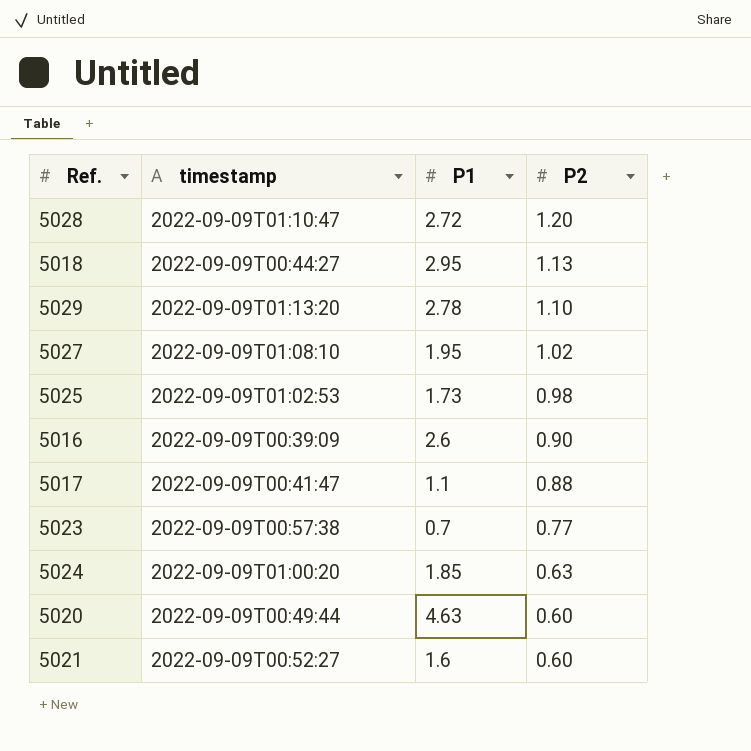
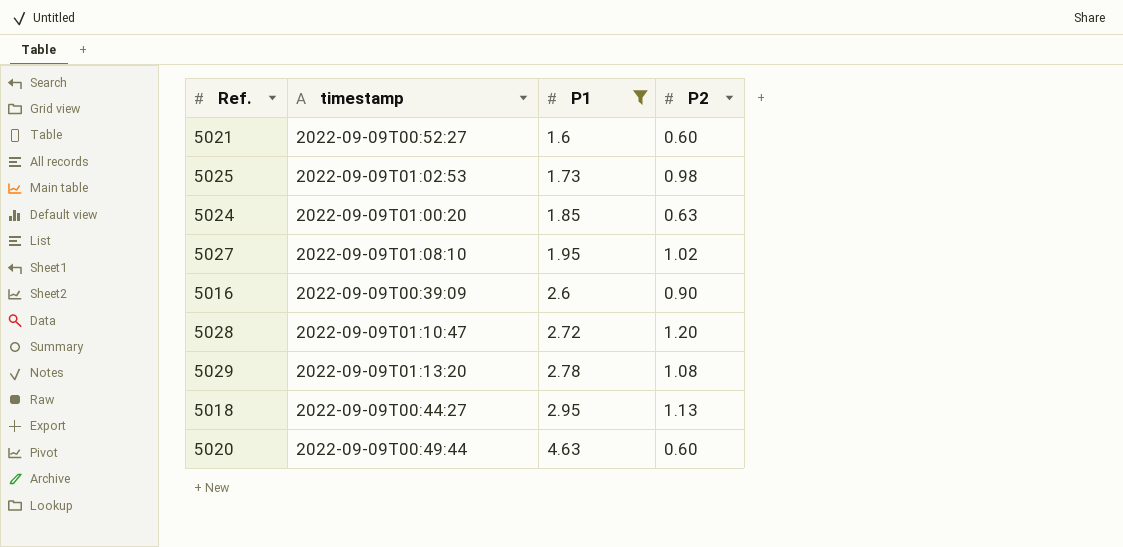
filter: none -> P1 >= 1.6
row order: P2 descending -> P1 ascending
5029 | P2: 1.10 -> 1.08

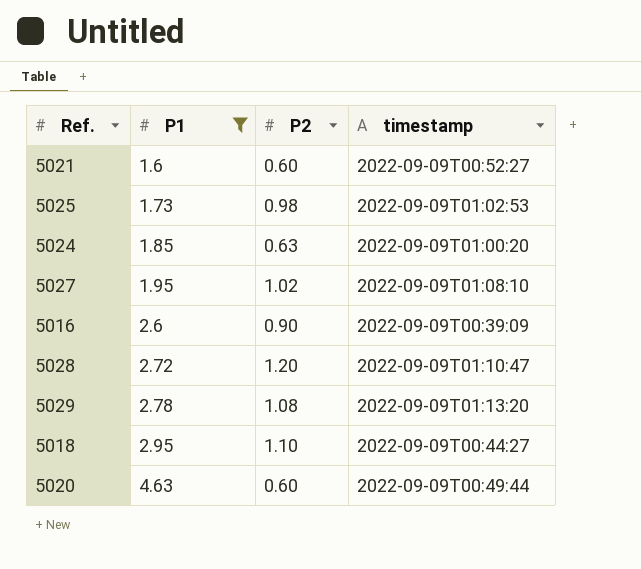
column timestamp | position: 2 -> 4
5018 | P2: 1.13 -> 1.10

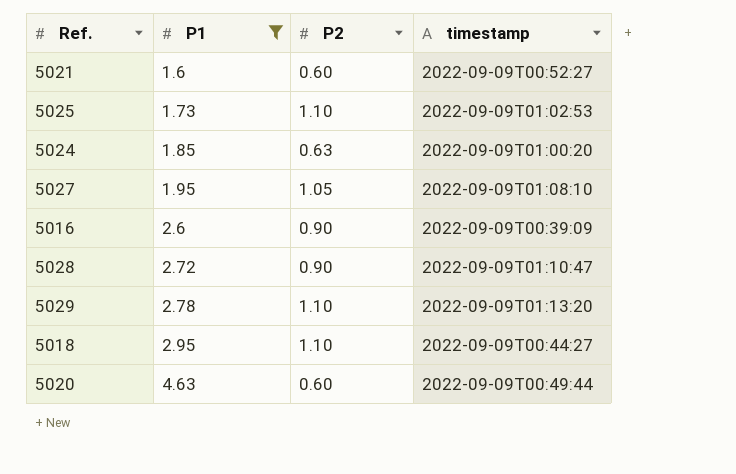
5025 | P2: 0.98 -> 1.10
5027 | P2: 1.02 -> 1.05
5028 | P2: 1.20 -> 0.90
5029 | P2: 1.08 -> 1.10

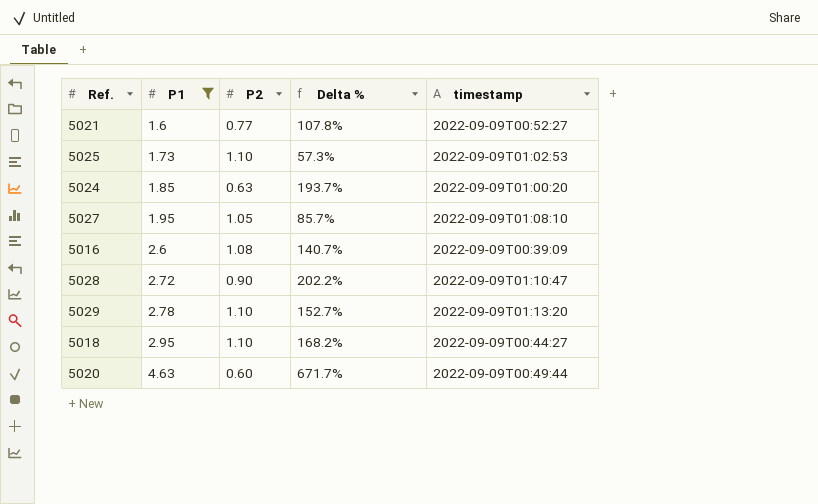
column Delta % | formula: none -> ([P1] - [P2]) / [P2]
5021 | P2: 0.60 -> 0.77
5016 | P2: 0.90 -> 1.08

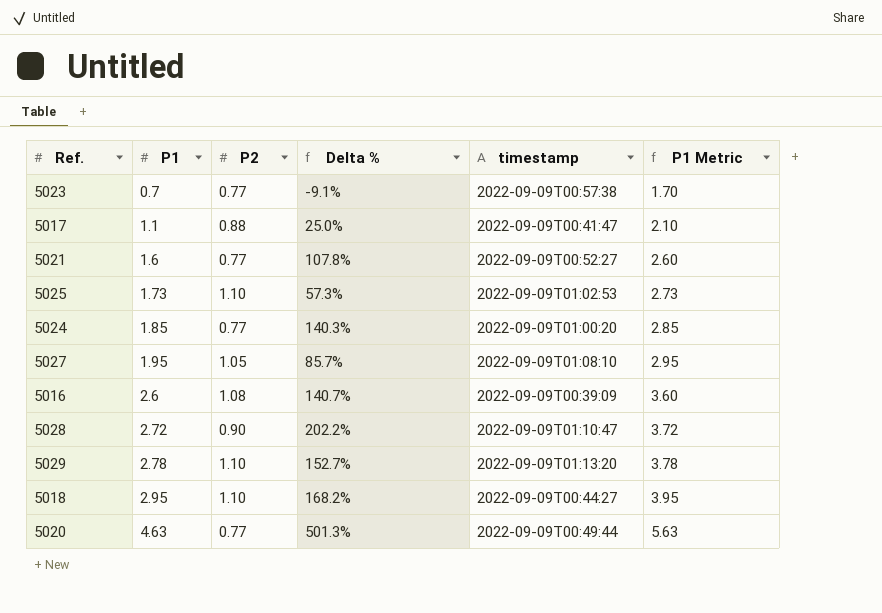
filter: P1 >= 1.6 -> none
column P1 Metric | formula: none -> [P1] + 1
5024 | P2: 0.63 -> 0.77
5024 | Delta %: 193.7% -> 140.3%
5020 | P2: 0.60 -> 0.77
5020 | Delta %: 671.7% -> 501.3%

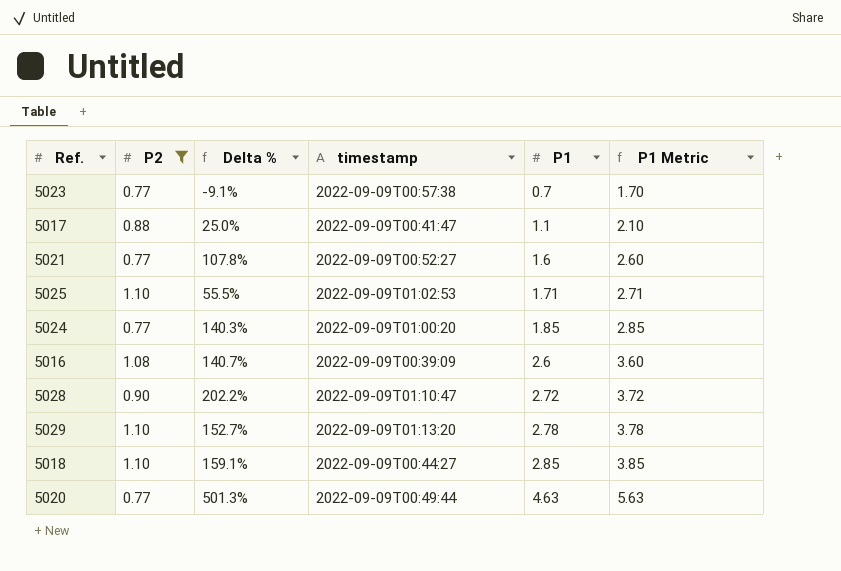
filter: none -> P2 != 1.05
column P1 | position: 2 -> 5
5025 | Delta %: 57.3% -> 55.5%
5025 | P1: 1.73 -> 1.71
5025 | P1 Metric: 2.73 -> 2.71
5018 | Delta %: 168.2% -> 159.1%
5018 | P1: 2.95 -> 2.85
5018 | P1 Metric: 3.95 -> 3.85

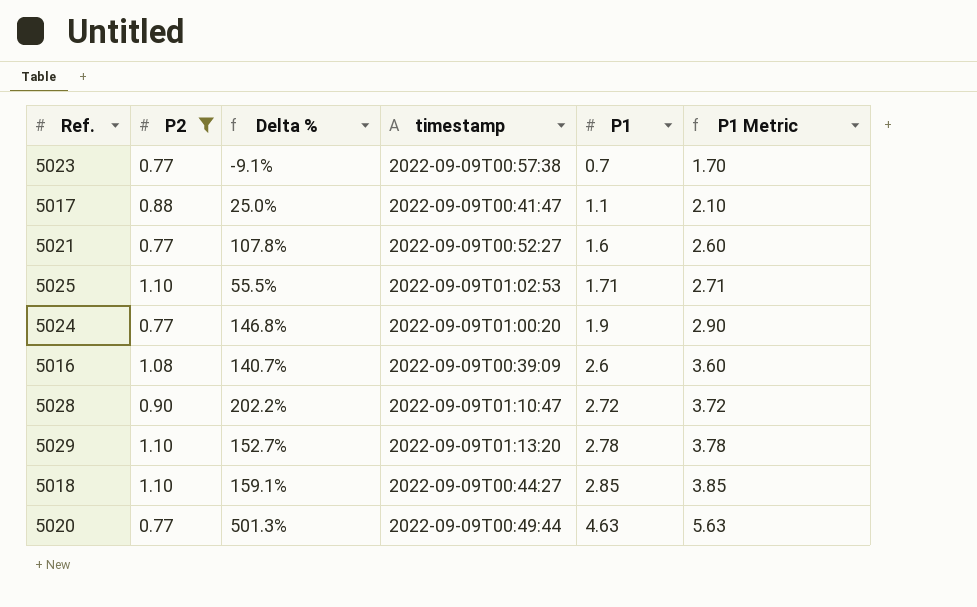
5024 | Delta %: 140.3% -> 146.8%
5024 | P1: 1.85 -> 1.9
5024 | P1 Metric: 2.85 -> 2.90

